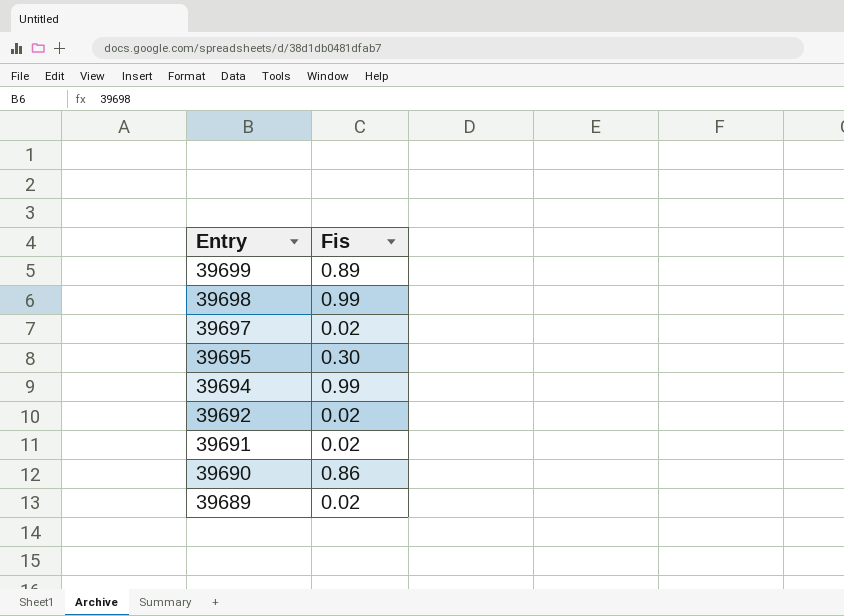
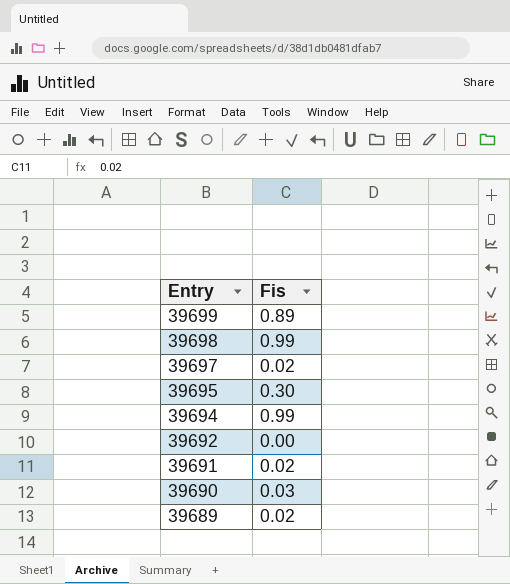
39692 | Fis: 0.02 -> 0.00
39690 | Fis: 0.86 -> 0.03

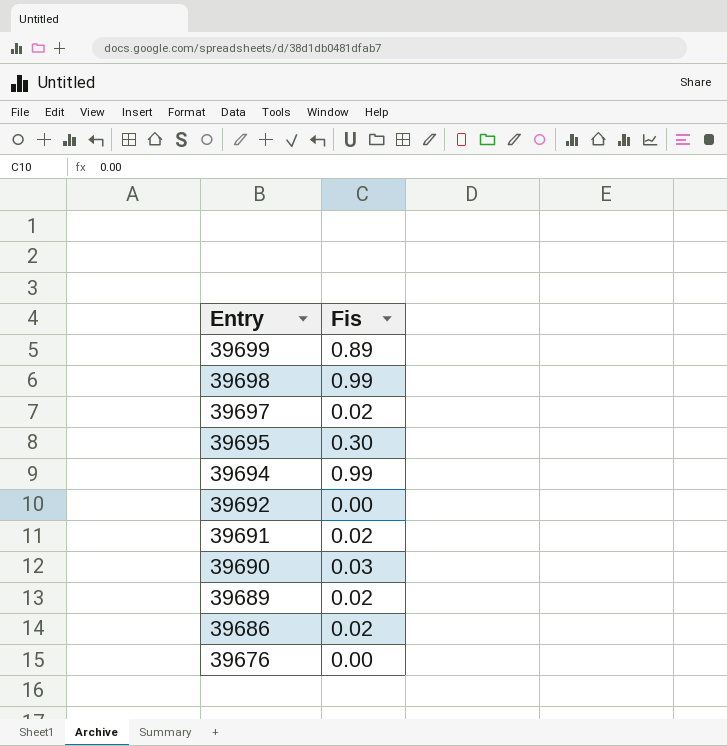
row 39686: none -> 0.02
row 39676: none -> 0.00

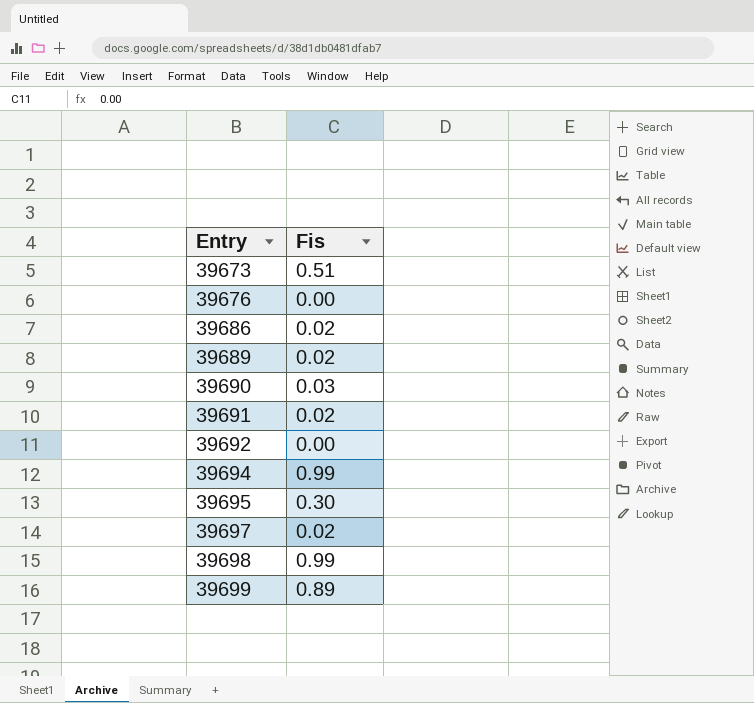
row order: Entry descending -> Entry ascending
row 39673: none -> 0.51

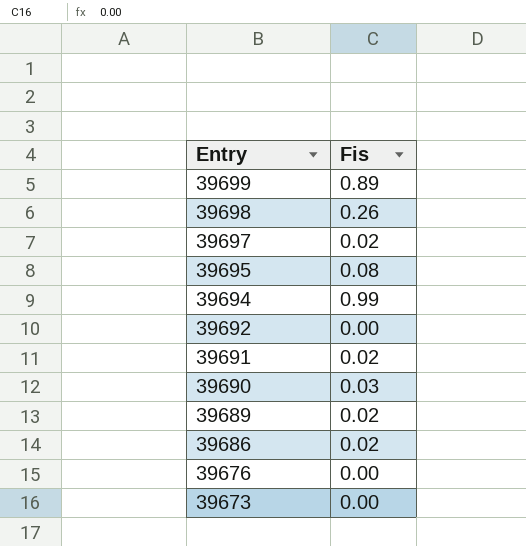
row order: Entry ascending -> Entry descending
39698 | Fis: 0.99 -> 0.26
39695 | Fis: 0.30 -> 0.08
39673 | Fis: 0.51 -> 0.00

